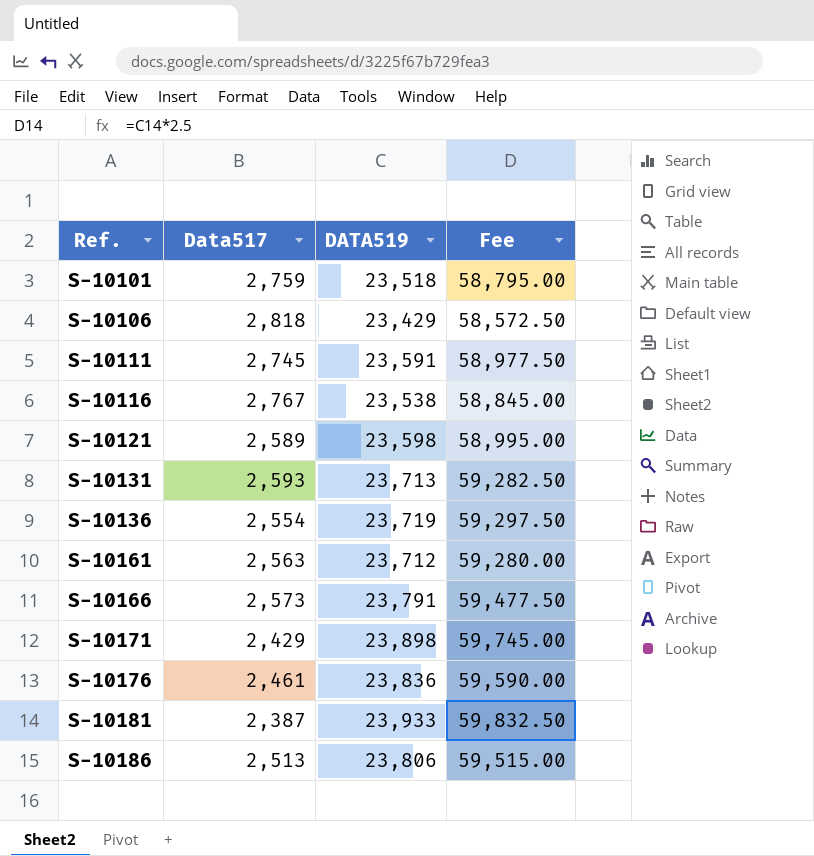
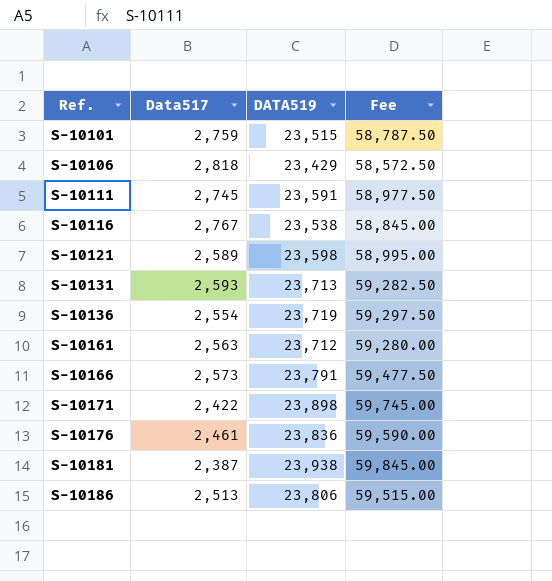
S-10101 | DATA519: 23,518 -> 23,515
S-10101 | Fee: 58,795.00 -> 58,787.50
S-10171 | Data517: 2,429 -> 2,422
S-10181 | DATA519: 23,933 -> 23,938
S-10181 | Fee: 59,832.50 -> 59,845.00

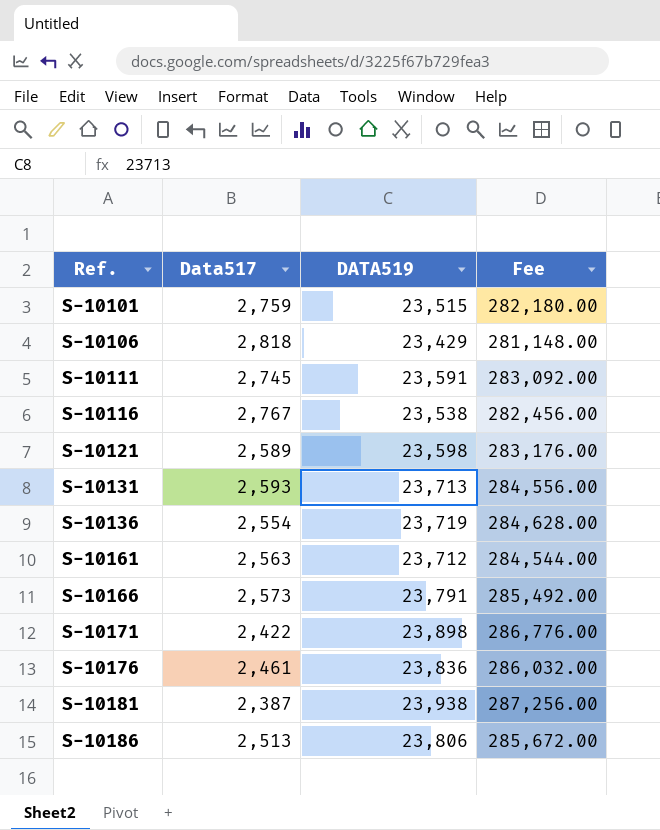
column Fee | formula: [DATA519] * 2.5 -> [DATA519] * 12

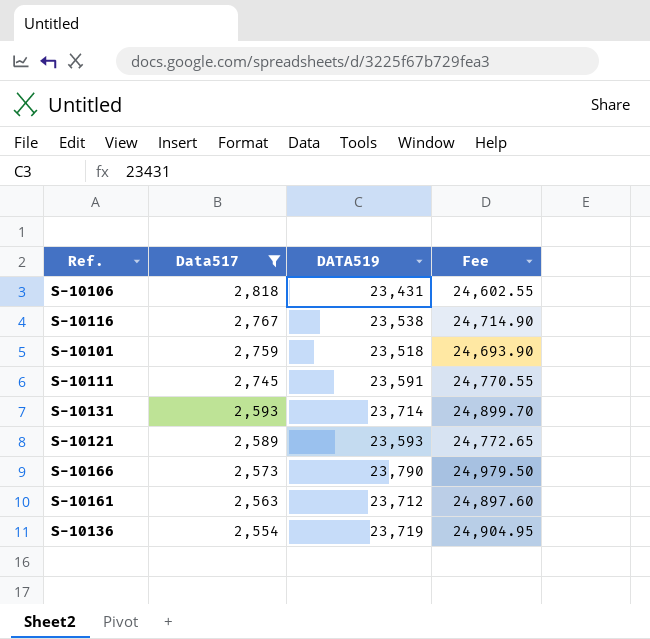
filter: none -> Data517 >= 2,554
row order: Ref. ascending -> Data517 descending
column Fee | formula: [DATA519] * 12 -> [DATA519] * 1.05
S-10106 | DATA519: 23,429 -> 23,431
S-10101 | DATA519: 23,515 -> 23,518
S-10131 | DATA519: 23,713 -> 23,714
S-10121 | DATA519: 23,598 -> 23,593
S-10166 | DATA519: 23,791 -> 23,790

